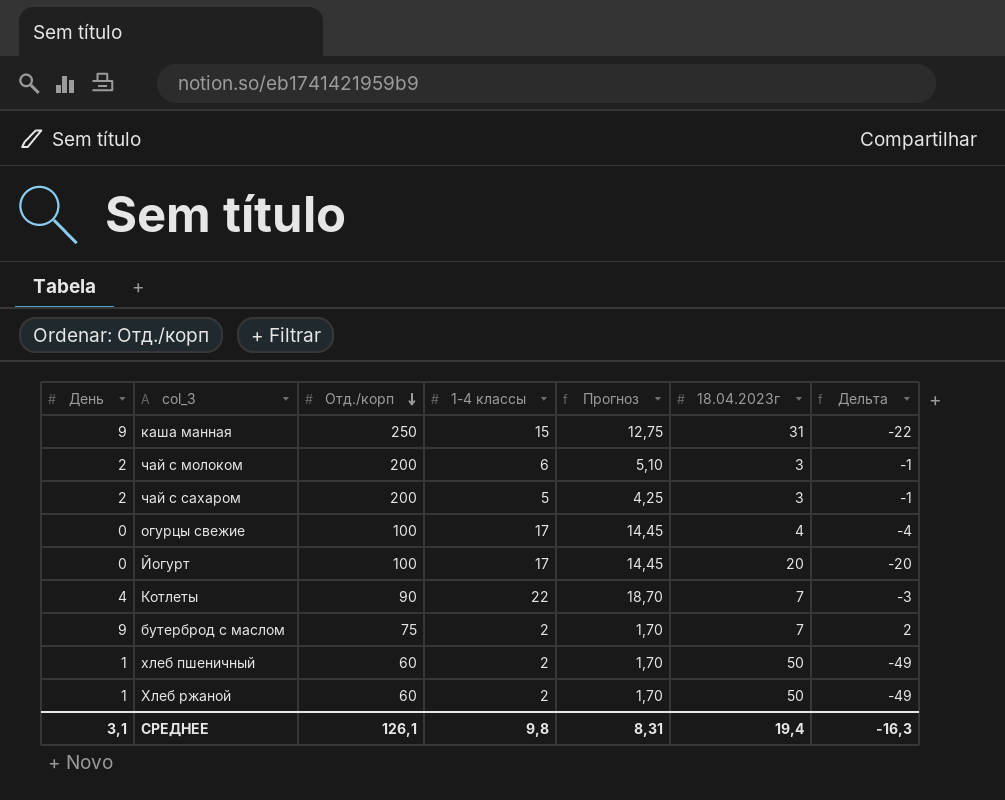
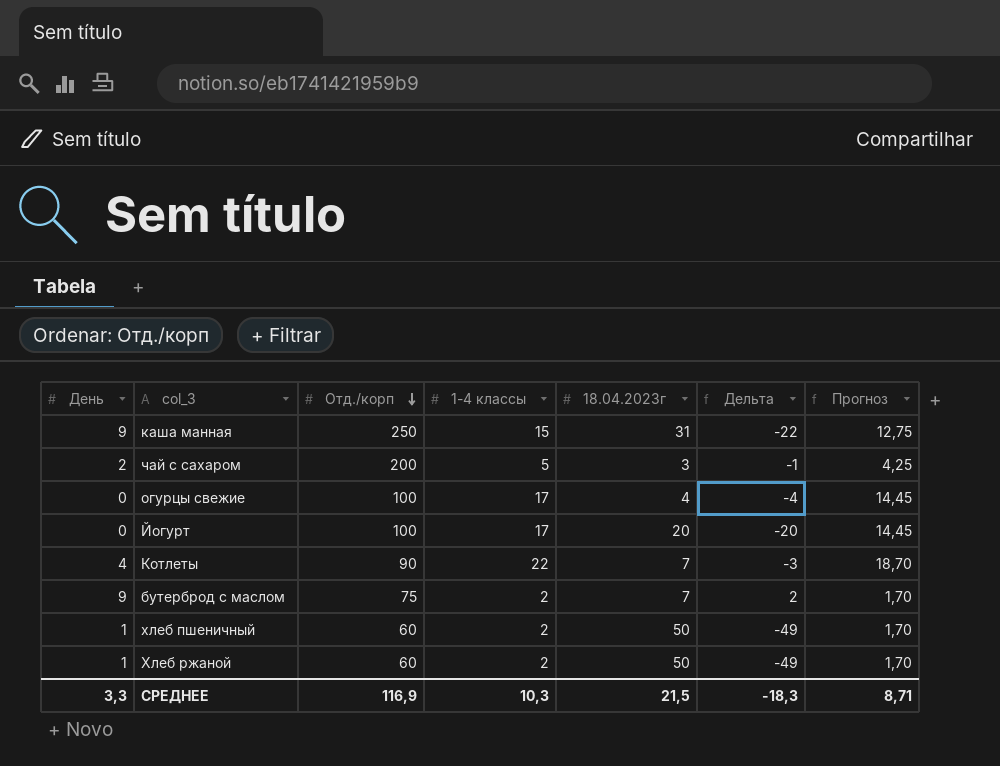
column Прогноз | position: 5 -> 7
row чай с молоком: 2 | 200 | 6 | 5,10 | 3 | -1 -> none
СРЕДНЕЕ | День: 3,1 -> 3,3
СРЕДНЕЕ | Отд./корп: 126,1 -> 116,9
СРЕДНЕЕ | 1-4 классы: 9,8 -> 10,3
СРЕДНЕЕ | 18.04.2023г: 19,4 -> 21,5
СРЕДНЕЕ | Дельта: -16,3 -> -18,3
СРЕДНЕЕ | Прогноз: 8,31 -> 8,71

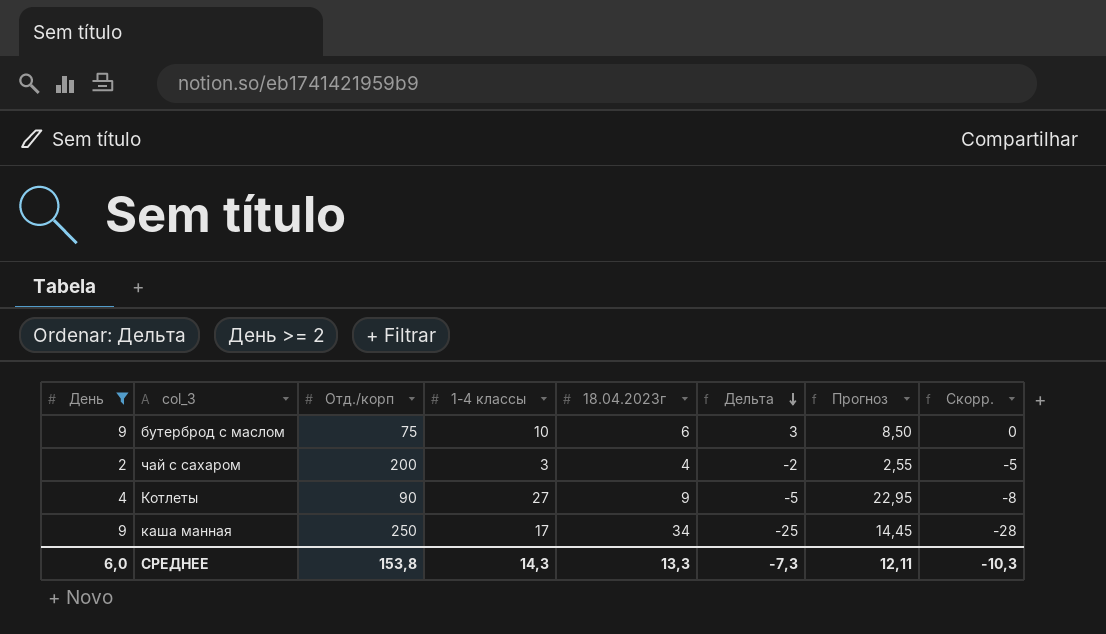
filter: none -> День >= 2
row order: Отд./корп descending -> Дельта descending
column Скорр. | formula: none -> [Дельта] - 3
бутерброд с маслом | 1-4 классы: 2 -> 10
бутерброд с маслом | 18.04.2023г: 7 -> 6
бутерброд с маслом | Дельта: 2 -> 3
бутерброд с маслом | Прогноз: 1,70 -> 8,50
чай с сахаром | 1-4 классы: 5 -> 3
чай с сахаром | 18.04.2023г: 3 -> 4
чай с сахаром | Дельта: -1 -> -2
чай с сахаром | Прогноз: 4,25 -> 2,55
Котлеты | 1-4 классы: 22 -> 27
Котлеты | 18.04.2023г: 7 -> 9
Котлеты | Дельта: -3 -> -5
Котлеты | Прогноз: 18,70 -> 22,95
каша манная | 1-4 классы: 15 -> 17
каша манная | 18.04.2023г: 31 -> 34
каша манная | Дельта: -22 -> -25
каша манная | Прогноз: 12,75 -> 14,45
СРЕДНЕЕ | День: 3,3 -> 6,0
СРЕДНЕЕ | Отд./корп: 116,9 -> 153,8
СРЕДНЕЕ | 1-4 классы: 10,3 -> 14,3
СРЕДНЕЕ | 18.04.2023г: 21,5 -> 13,3
СРЕДНЕЕ | Дельта: -18,3 -> -7,3
СРЕДНЕЕ | Прогноз: 8,71 -> 12,11

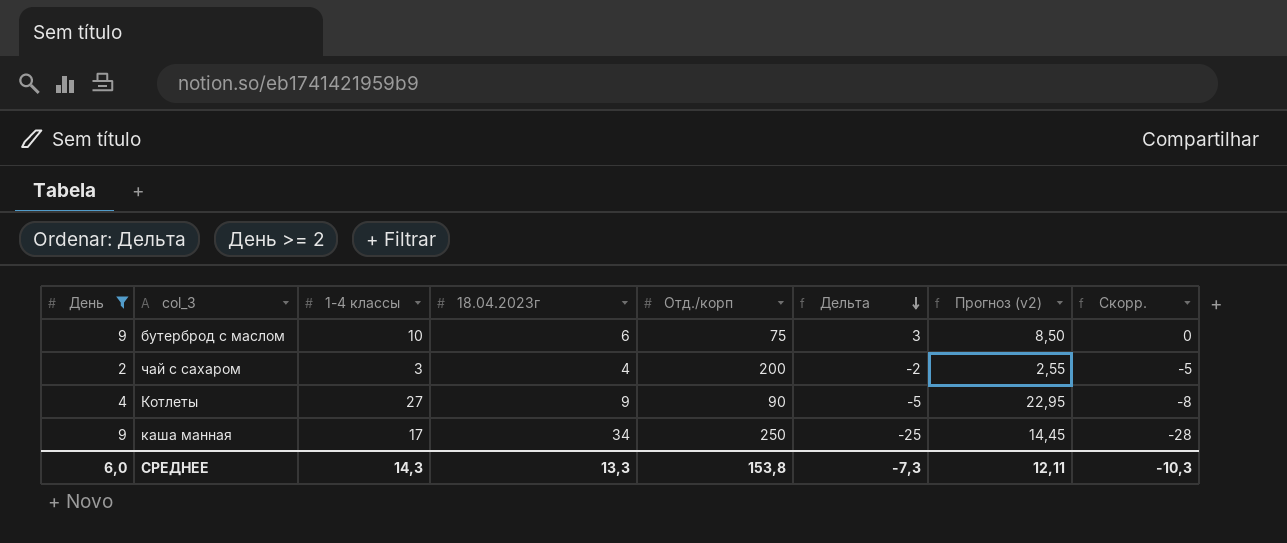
column Отд./корп | position: 3 -> 5
column name: Прогноз -> Прогноз (v2)

